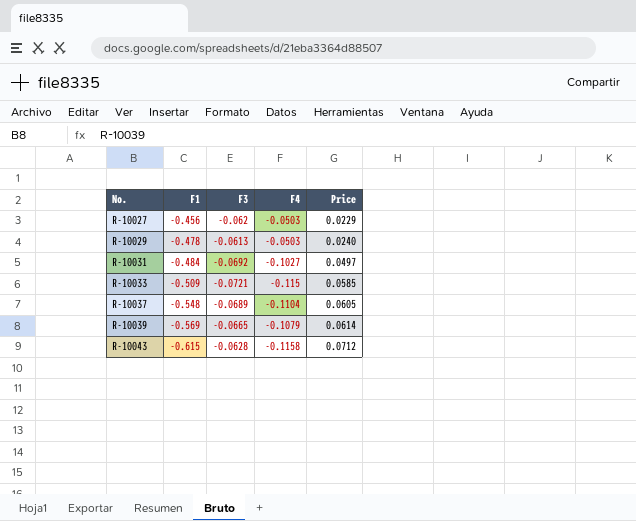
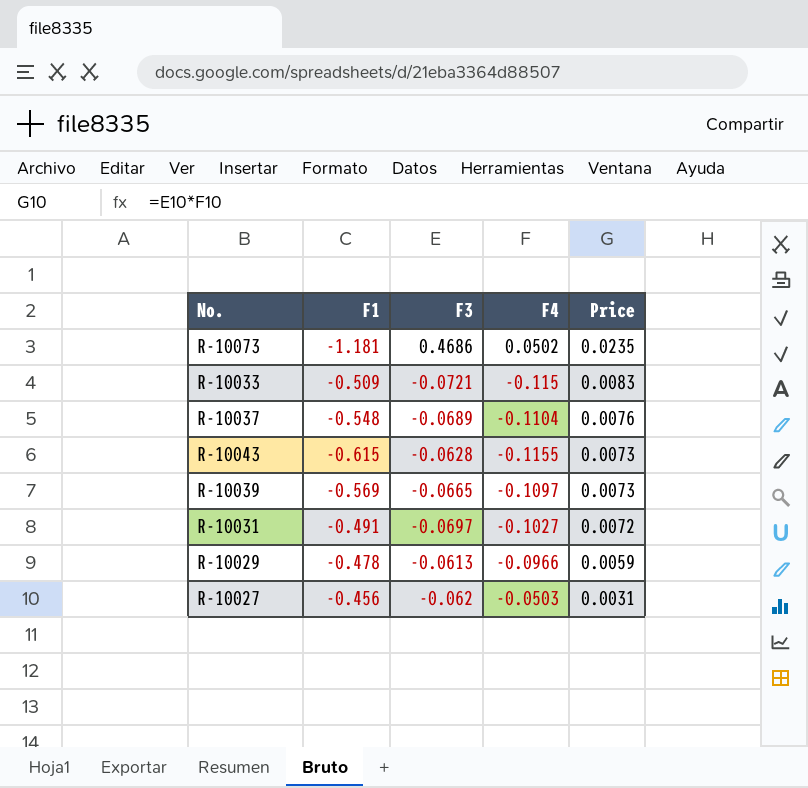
row order: No. ascending -> Price descending
column Price | formula: [F1] * [F4] -> [F3] * [F4]
row R-10073: none -> -1.181 | 0.4686 | 0.0502 | 0.0235
R-10043 | F4: -0.1158 -> -0.1155
R-10039 | F4: -0.1079 -> -0.1097
R-10031 | F1: -0.484 -> -0.491
R-10031 | F3: -0.0692 -> -0.0697
R-10029 | F4: -0.0503 -> -0.0966

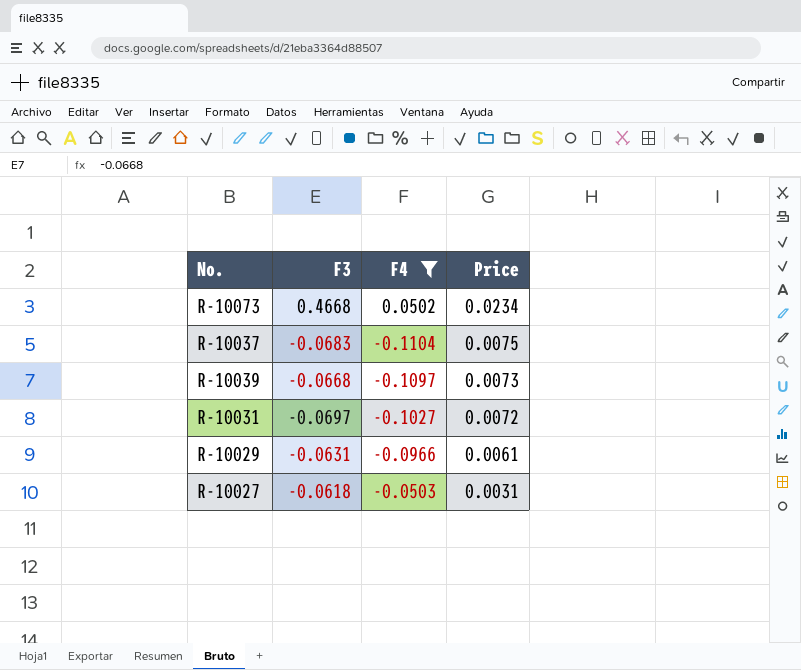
filter: none -> F4 >= -0.1104
column F1 | position: 2 -> none
R-10073 | F3: 0.4686 -> 0.4668
R-10073 | Price: 0.0235 -> 0.0234
R-10037 | F3: -0.0689 -> -0.0683
R-10037 | Price: 0.0076 -> 0.0075
R-10039 | F3: -0.0665 -> -0.0668
R-10029 | F3: -0.0613 -> -0.0631
R-10029 | Price: 0.0059 -> 0.0061
R-10027 | F3: -0.062 -> -0.0618

